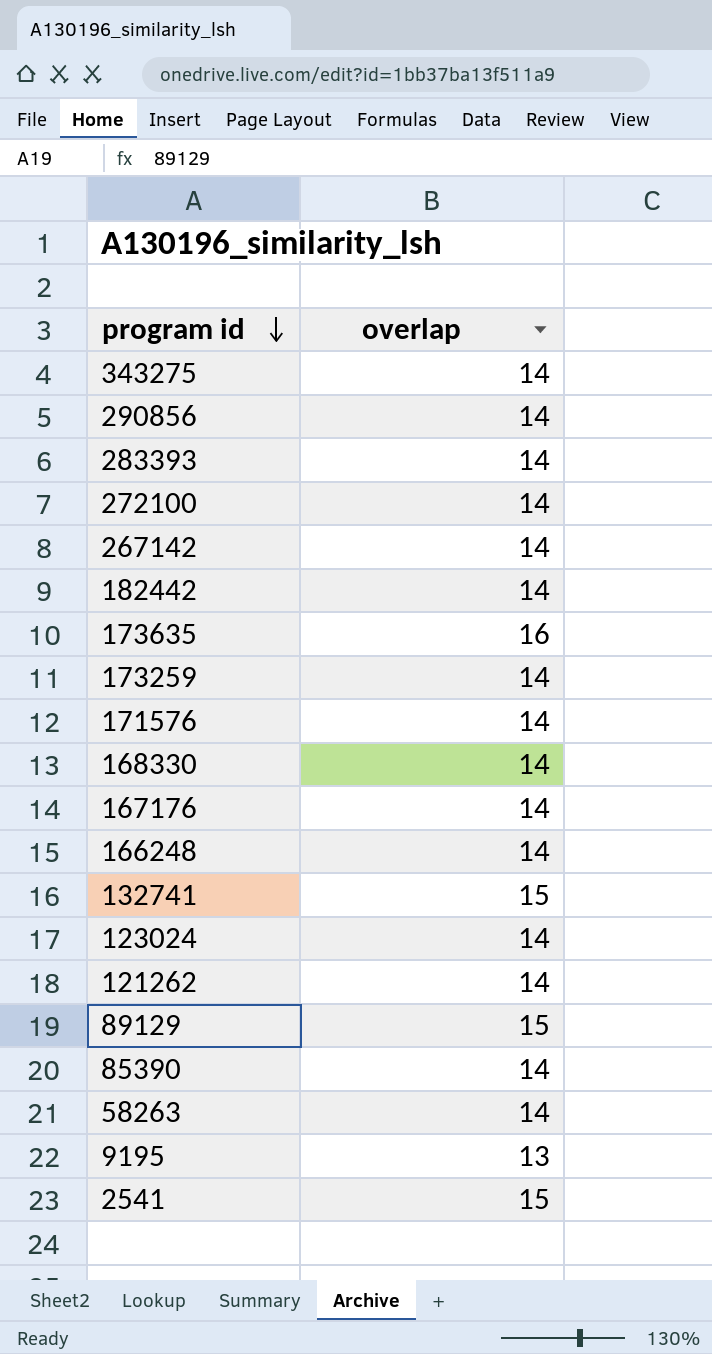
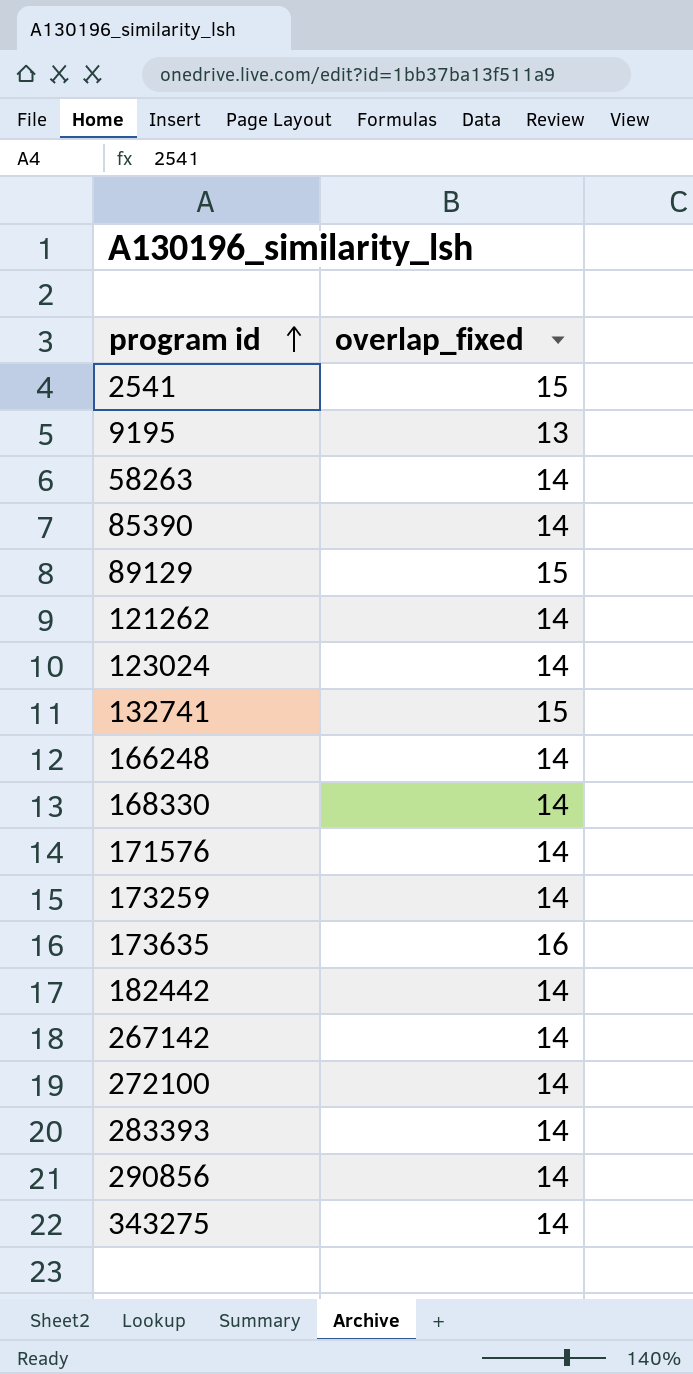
row order: program id descending -> program id ascending
column name: overlap -> overlap_fixed
row 167176: 14 -> none

